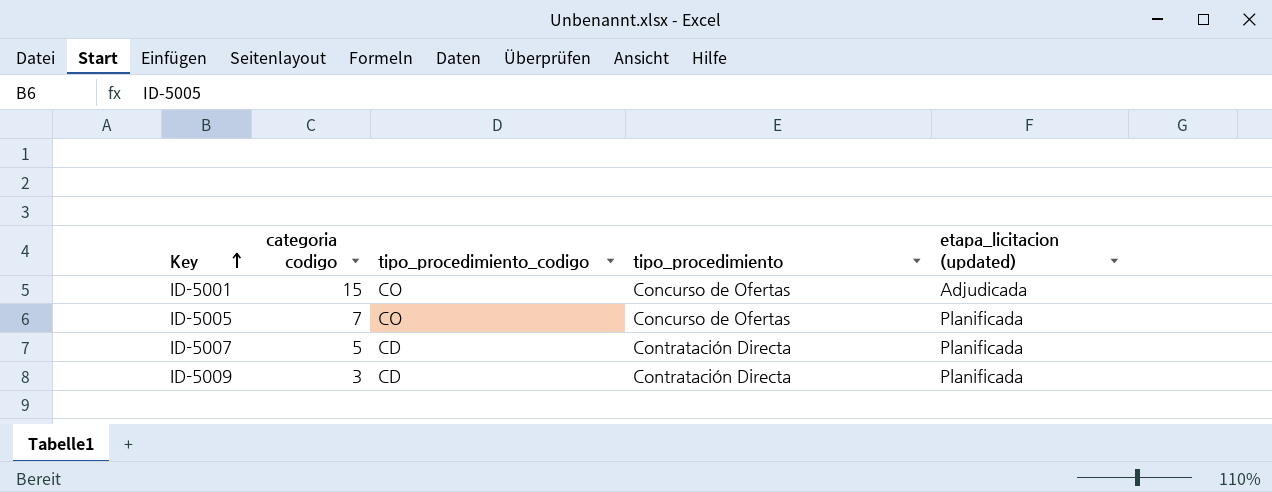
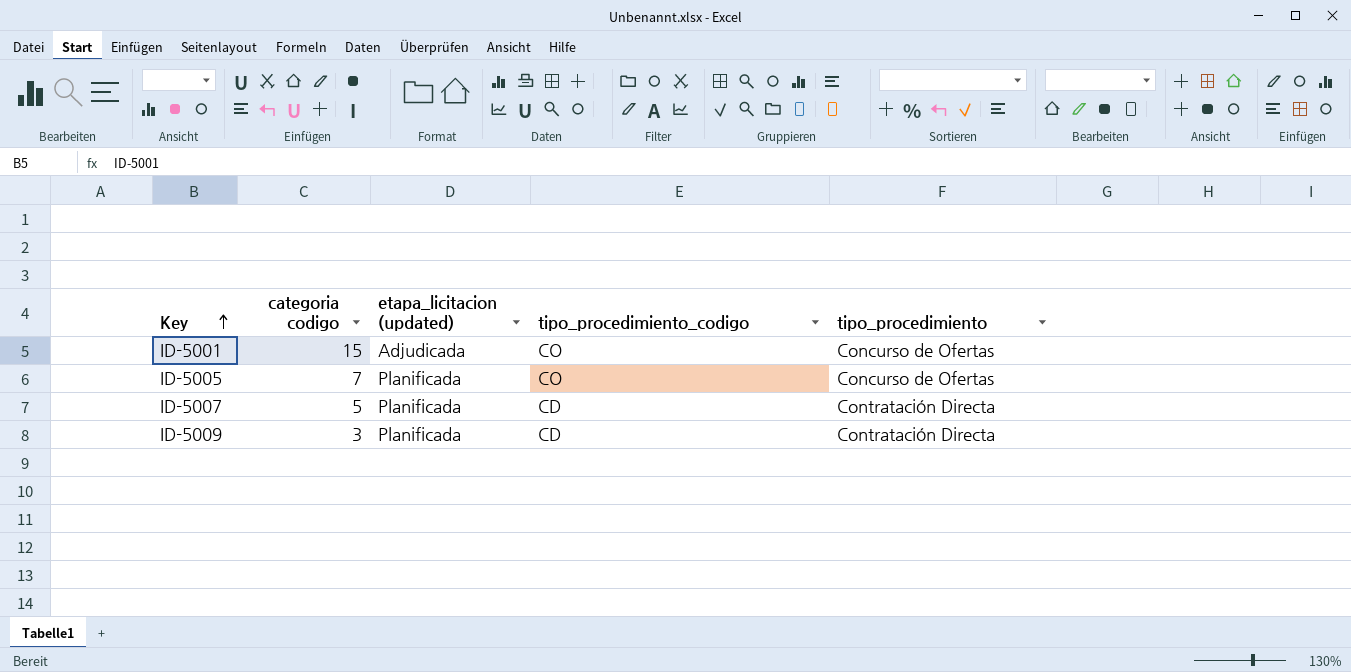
column etapa_licitacion (updated) | position: 5 -> 3

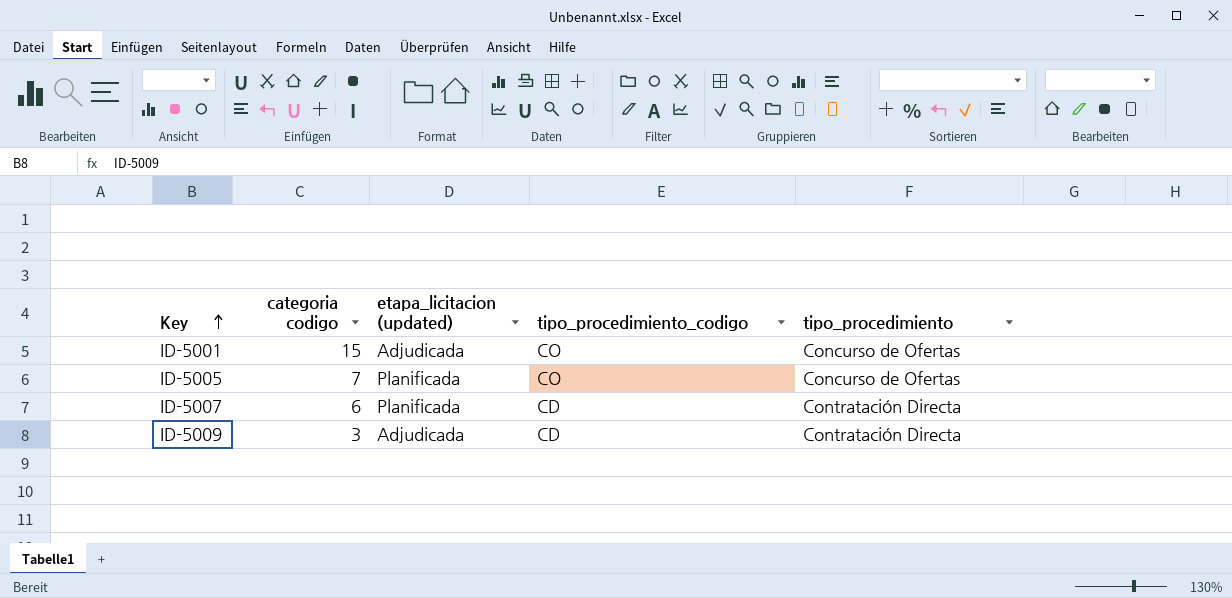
ID-5007 | categoria codigo: 5 -> 6
ID-5009 | etapa_licitacion (updated): Planificada -> Adjudicada

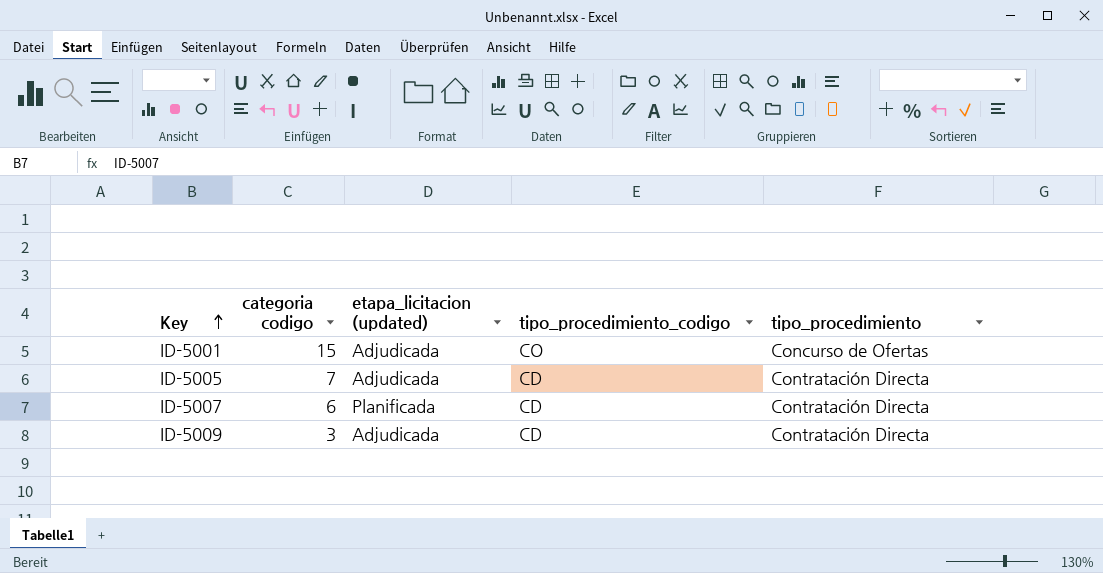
ID-5005 | etapa_licitacion (updated): Planificada -> Adjudicada
ID-5005 | tipo_procedimiento_codigo: CO -> CD
ID-5005 | tipo_procedimiento: Concurso de Ofertas -> Contratación Directa

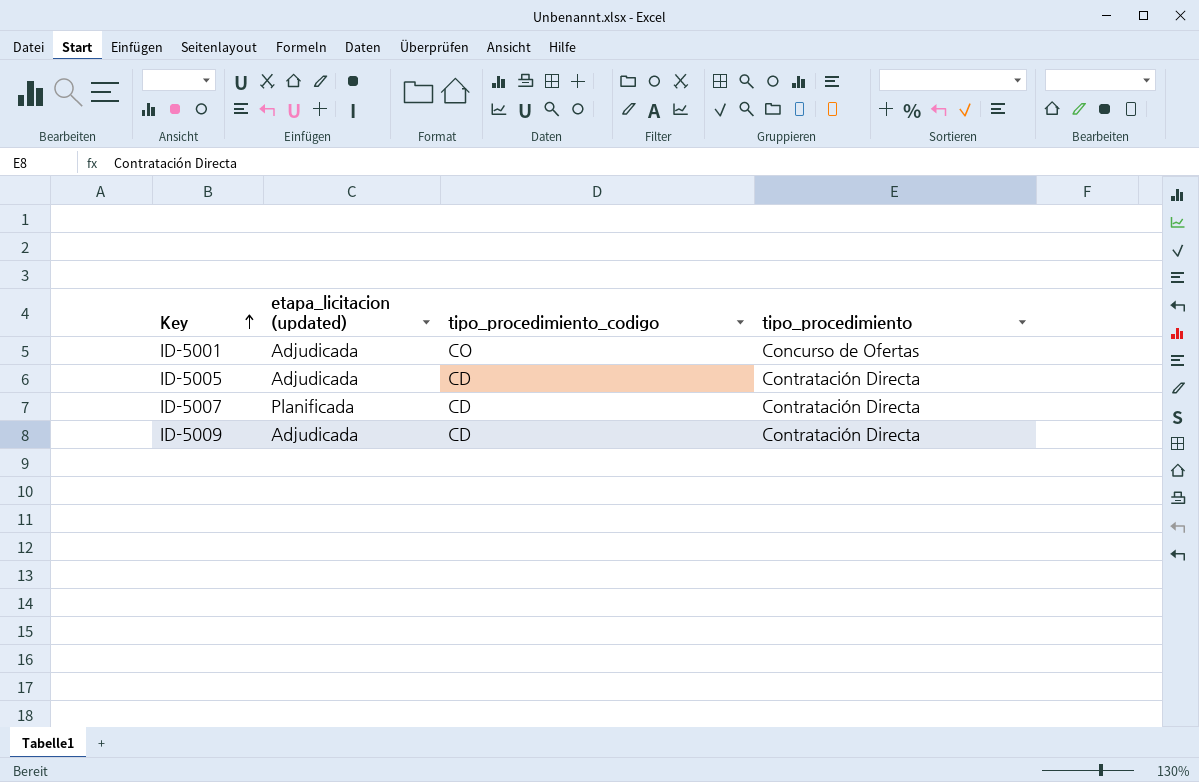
column categoria codigo | position: 2 -> none

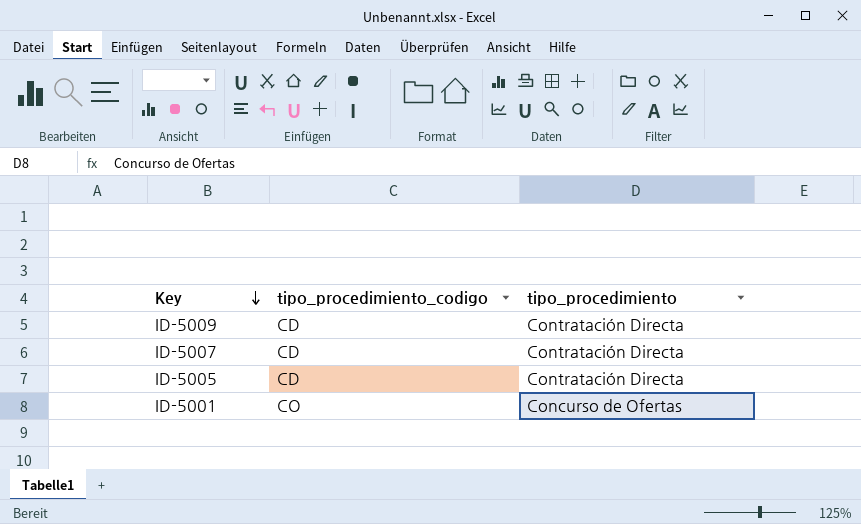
row order: Key ascending -> Key descending
column etapa_licitacion (updated) | position: 2 -> none

